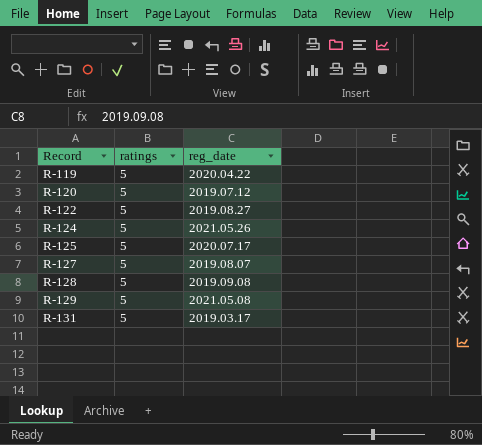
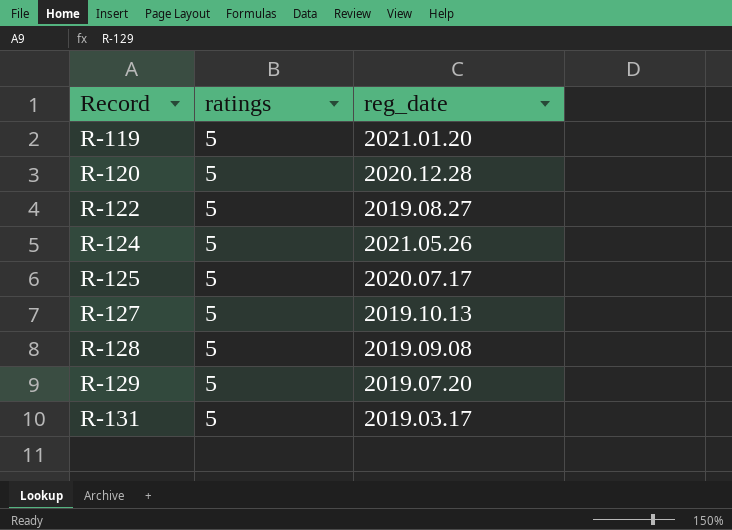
R-119 | reg_date: 2020.04.22 -> 2021.01.20
R-120 | reg_date: 2019.07.12 -> 2020.12.28
R-127 | reg_date: 2019.08.07 -> 2019.10.13
R-129 | reg_date: 2021.05.08 -> 2019.07.20

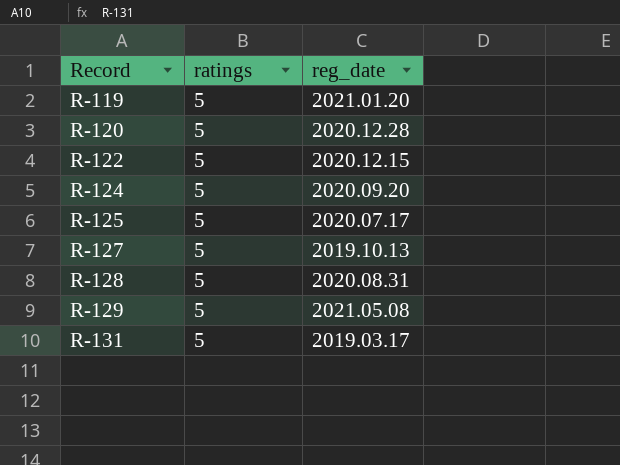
R-122 | reg_date: 2019.08.27 -> 2020.12.15
R-124 | reg_date: 2021.05.26 -> 2020.09.20
R-128 | reg_date: 2019.09.08 -> 2020.08.31
R-129 | reg_date: 2019.07.20 -> 2021.05.08

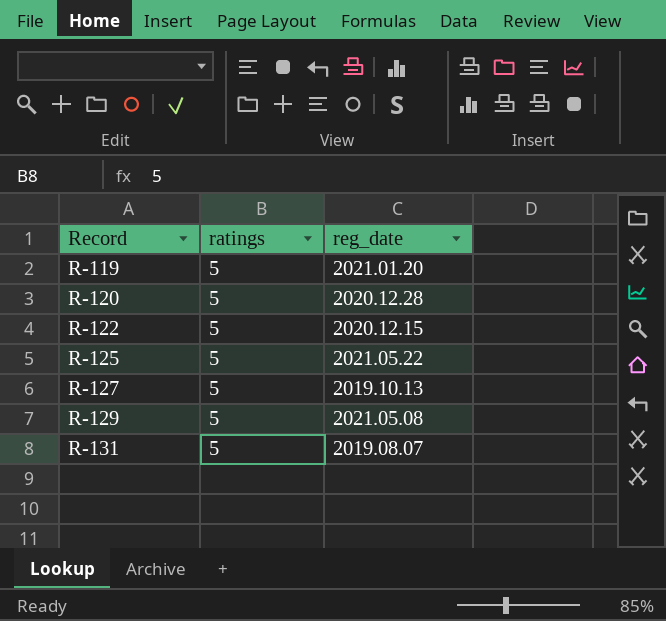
row R-124: 5 | 2020.09.20 -> none
row R-128: 5 | 2020.08.31 -> none
R-125 | reg_date: 2020.07.17 -> 2021.05.22
R-131 | reg_date: 2019.03.17 -> 2019.08.07

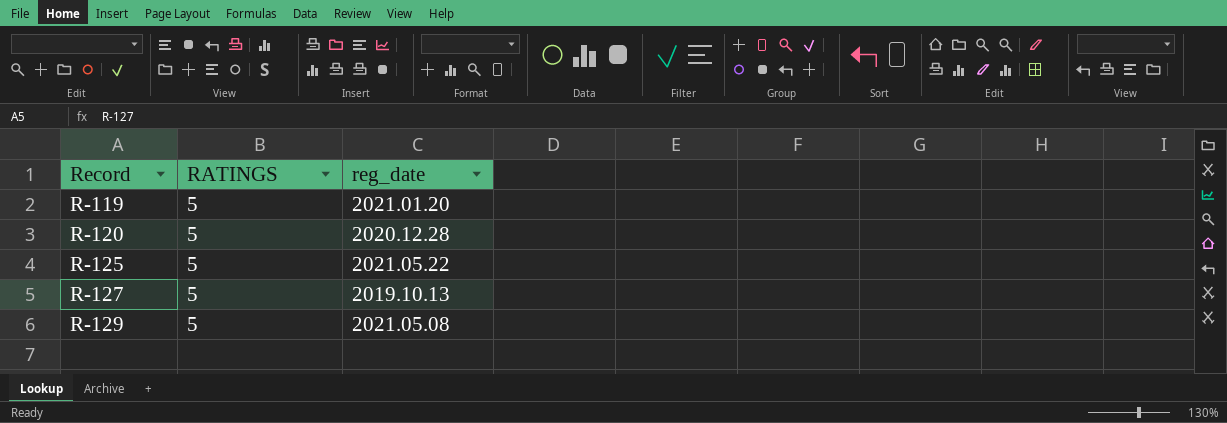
column name: ratings -> RATINGS
row R-122: 5 | 2020.12.15 -> none
row R-131: 5 | 2019.08.07 -> none

